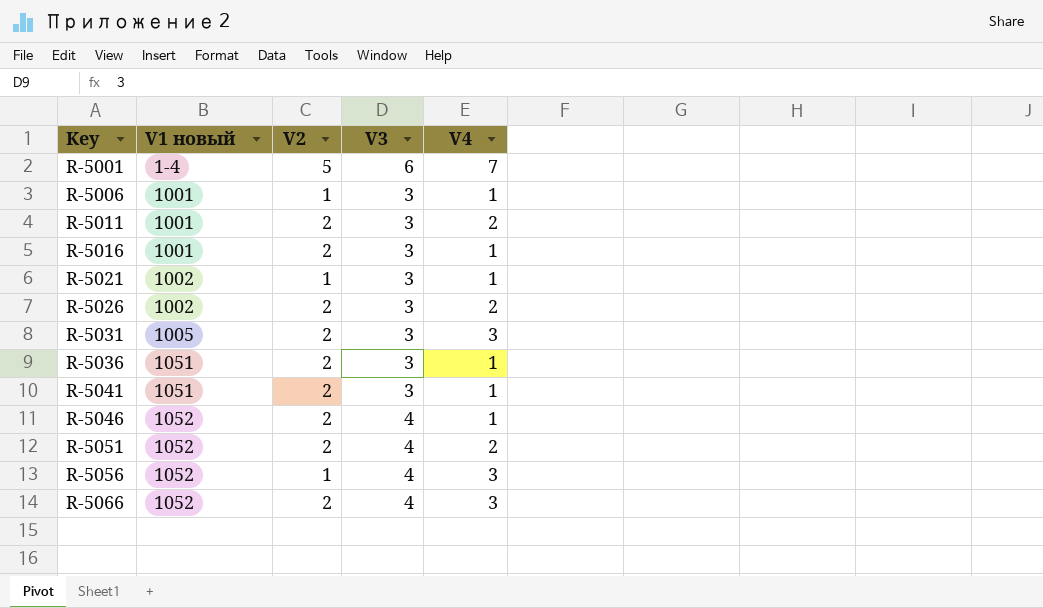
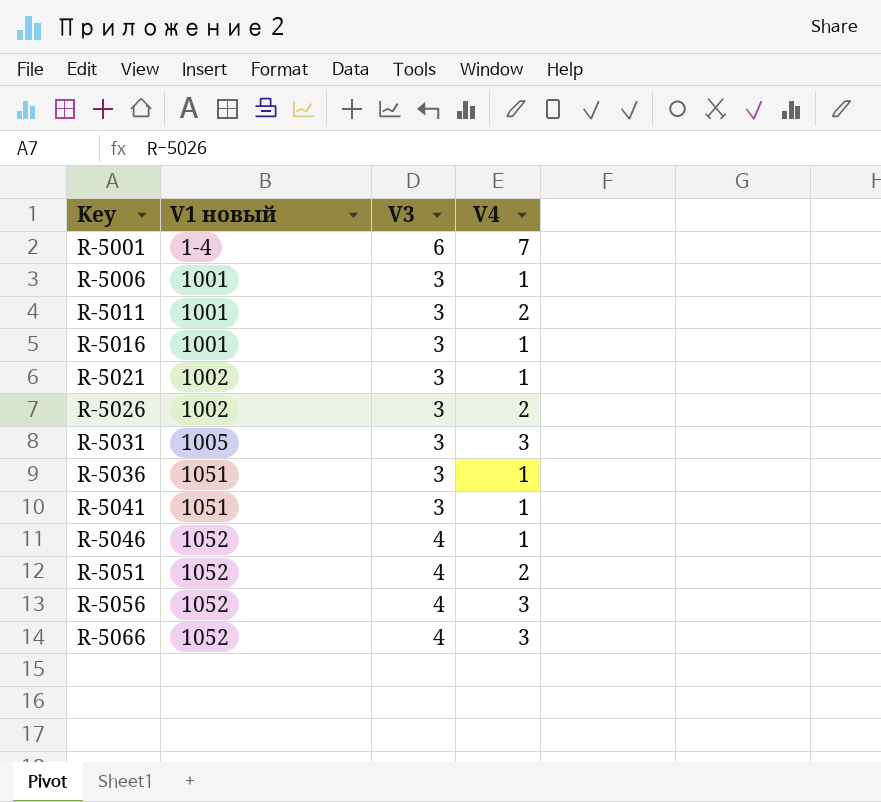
column V2 | position: 3 -> none

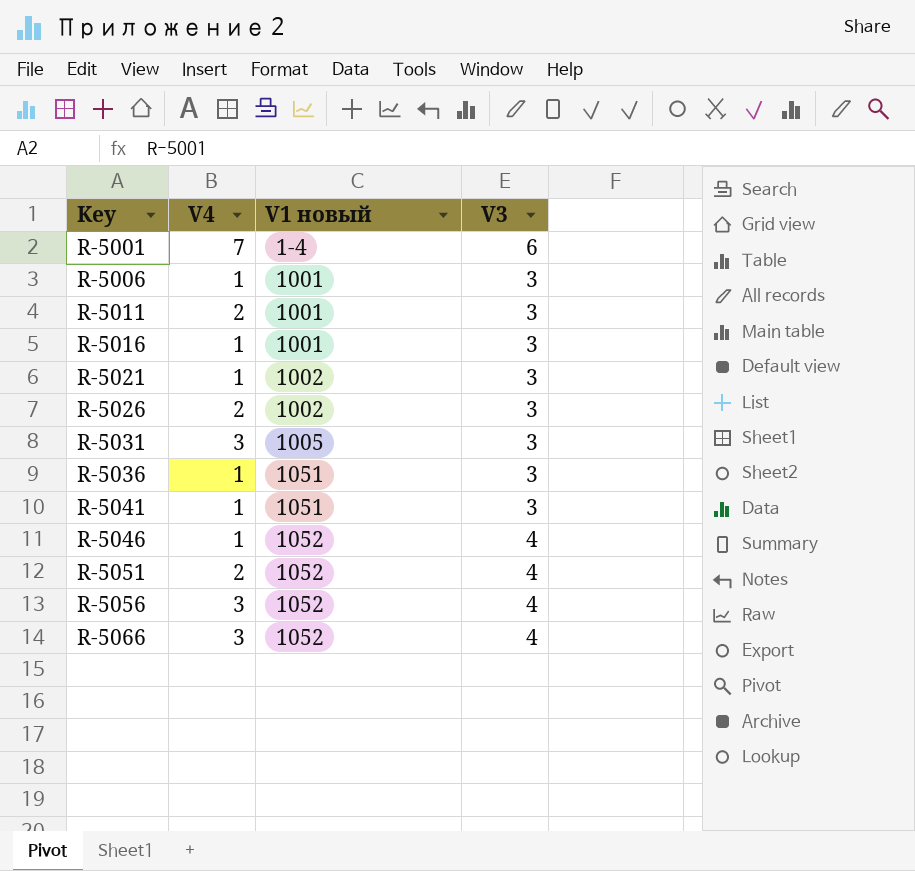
column V4 | position: 4 -> 2

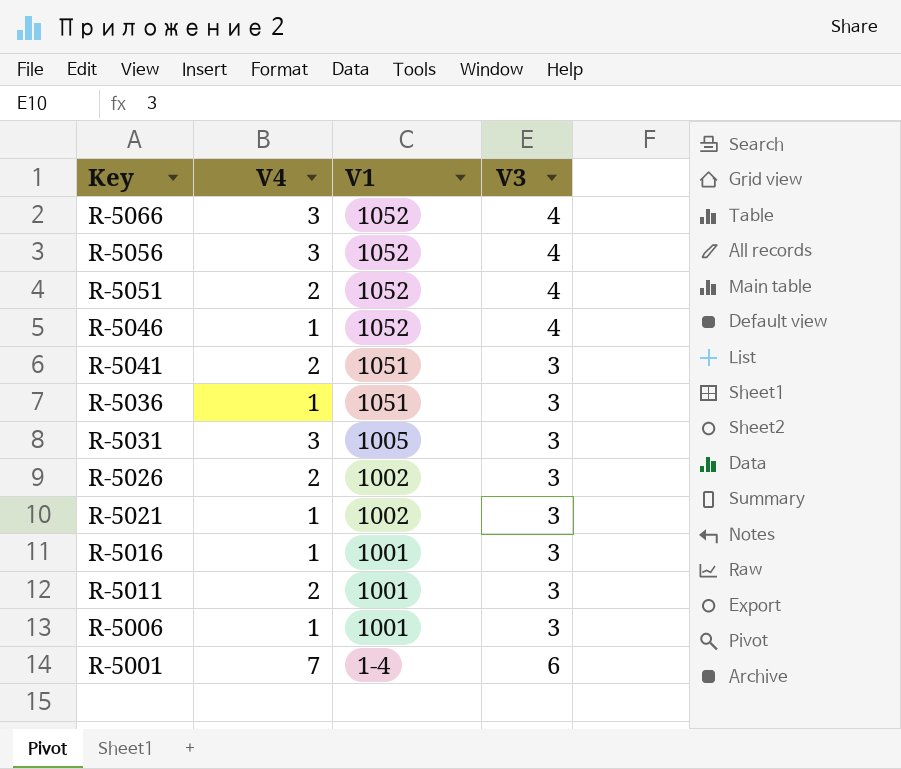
row order: Key ascending -> Key descending
column name: V1 новый -> V1
R-5041 | V4: 1 -> 2

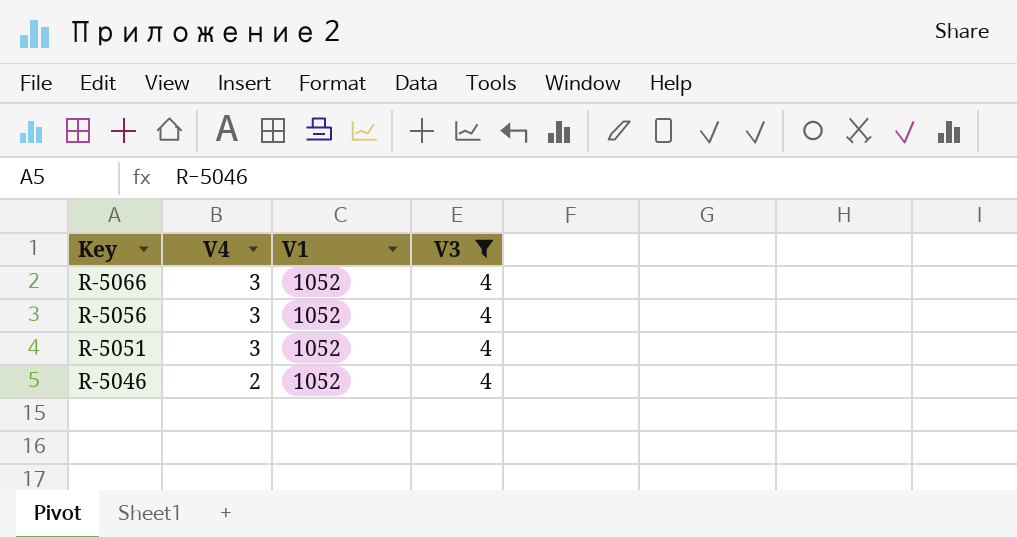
filter: none -> V3 = 4
R-5051 | V4: 2 -> 3
R-5046 | V4: 1 -> 2

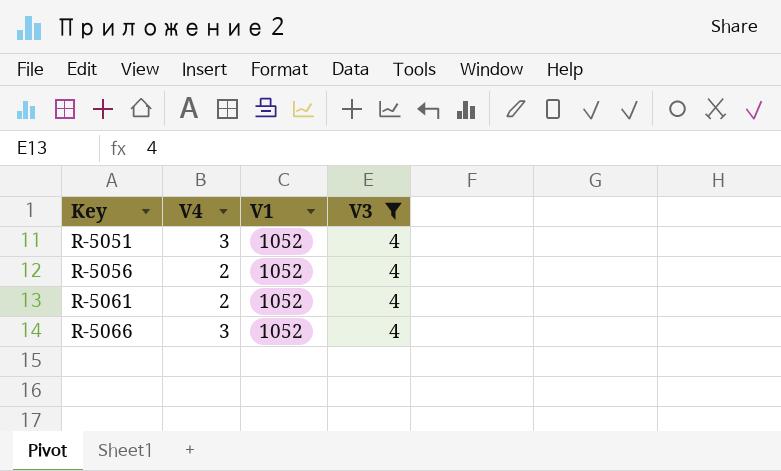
row order: Key descending -> Key ascending
row R-5046: 2 | 1052 | 4 -> none
R-5056 | V4: 3 -> 2
row R-5061: none -> 2 | 1052 | 4

